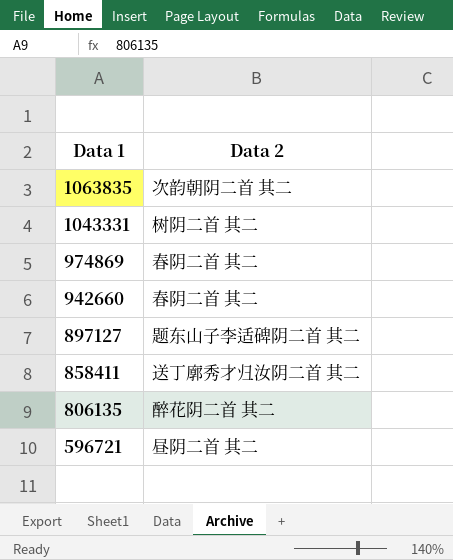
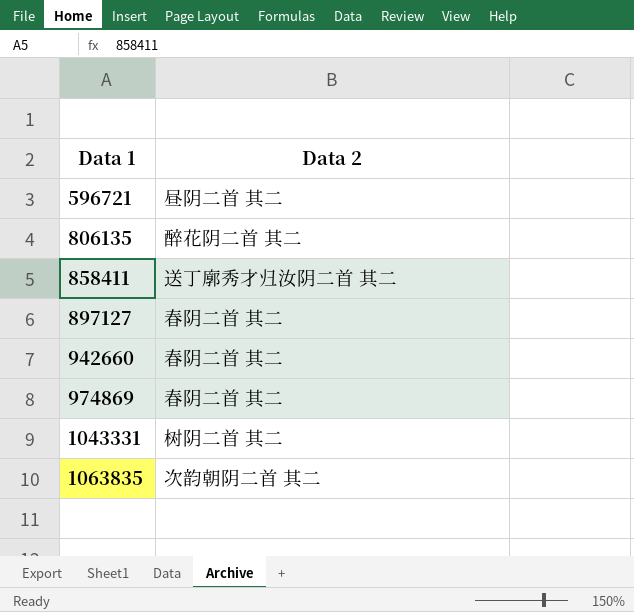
row order: Data 1 descending -> Data 1 ascending
897127 | Data 2: 题东山子李适碑阴二首 其二 -> 春阴二首 其二

